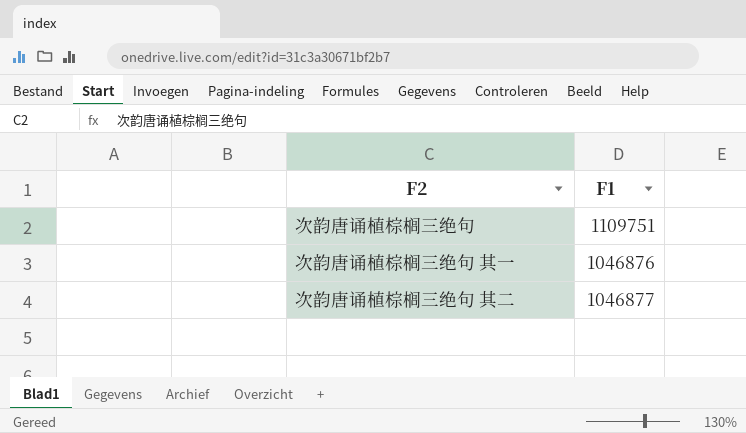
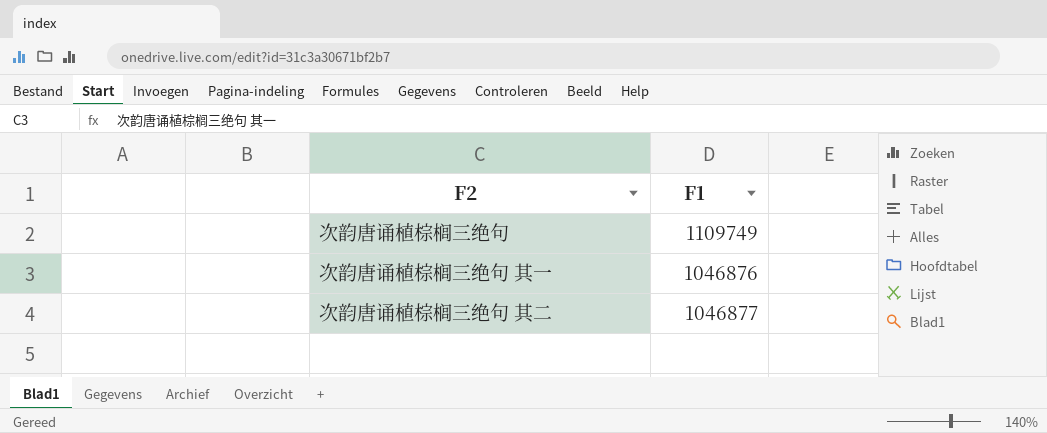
次韵唐诵植棕榈三绝句 | F1: 1109751 -> 1109749

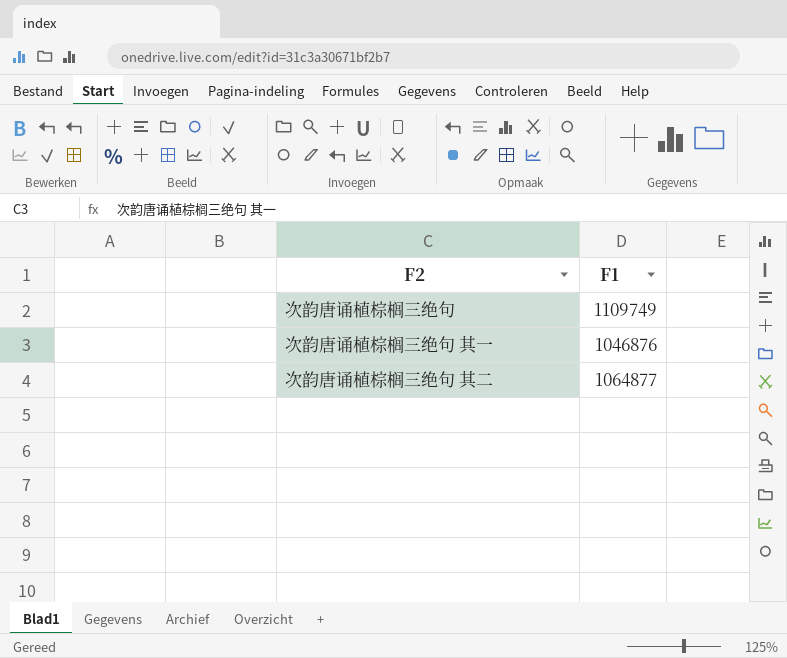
次韵唐诵植棕榈三绝句 其二 | F1: 1046877 -> 1064877

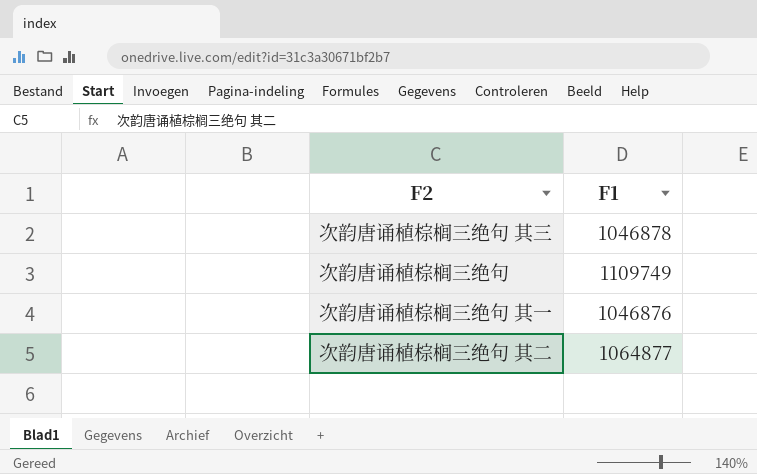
row 次韵唐诵植棕榈三绝句 其三: none -> 1046878

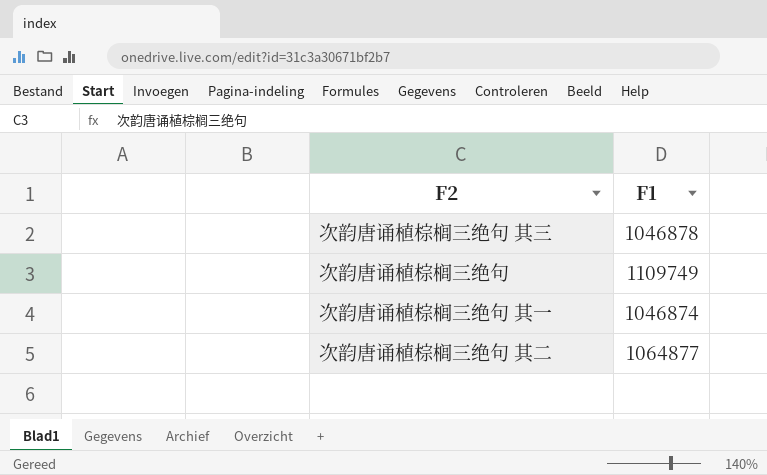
次韵唐诵植棕榈三绝句 其一 | F1: 1046876 -> 1046874

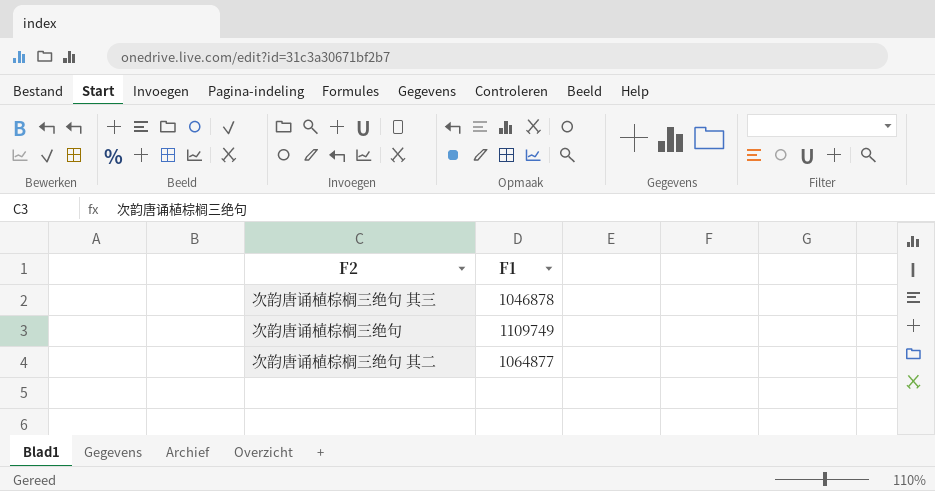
row 次韵唐诵植棕榈三绝句 其一: 1046874 -> none

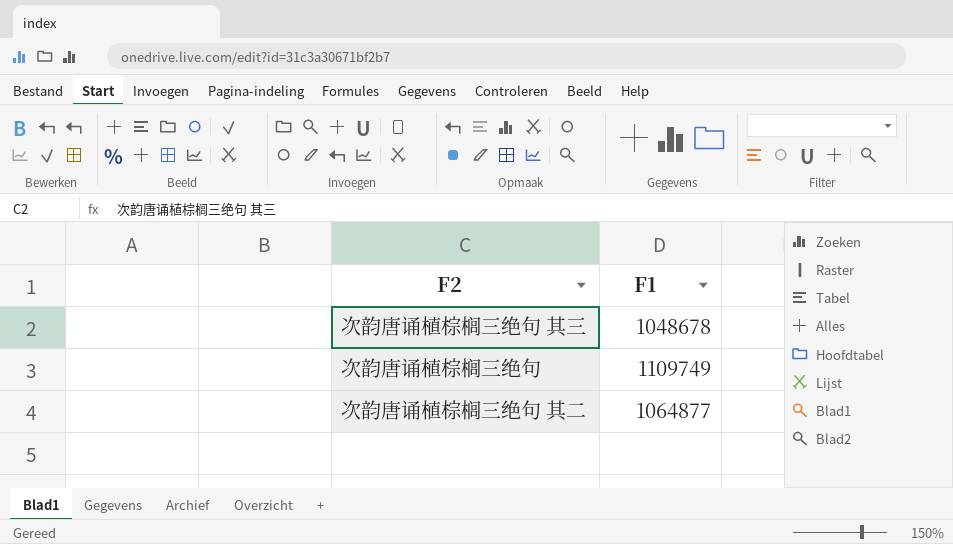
次韵唐诵植棕榈三绝句 其三 | F1: 1046878 -> 1048678

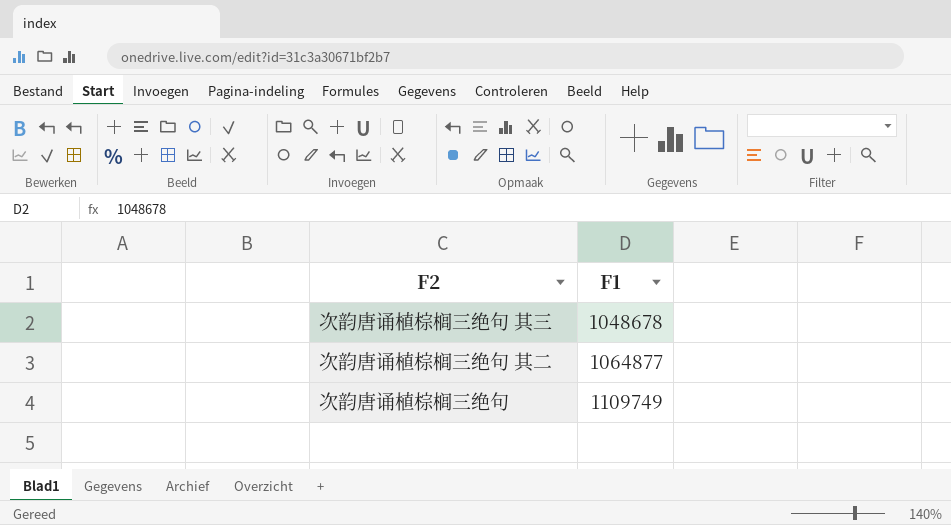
row order: none -> F1 ascending

